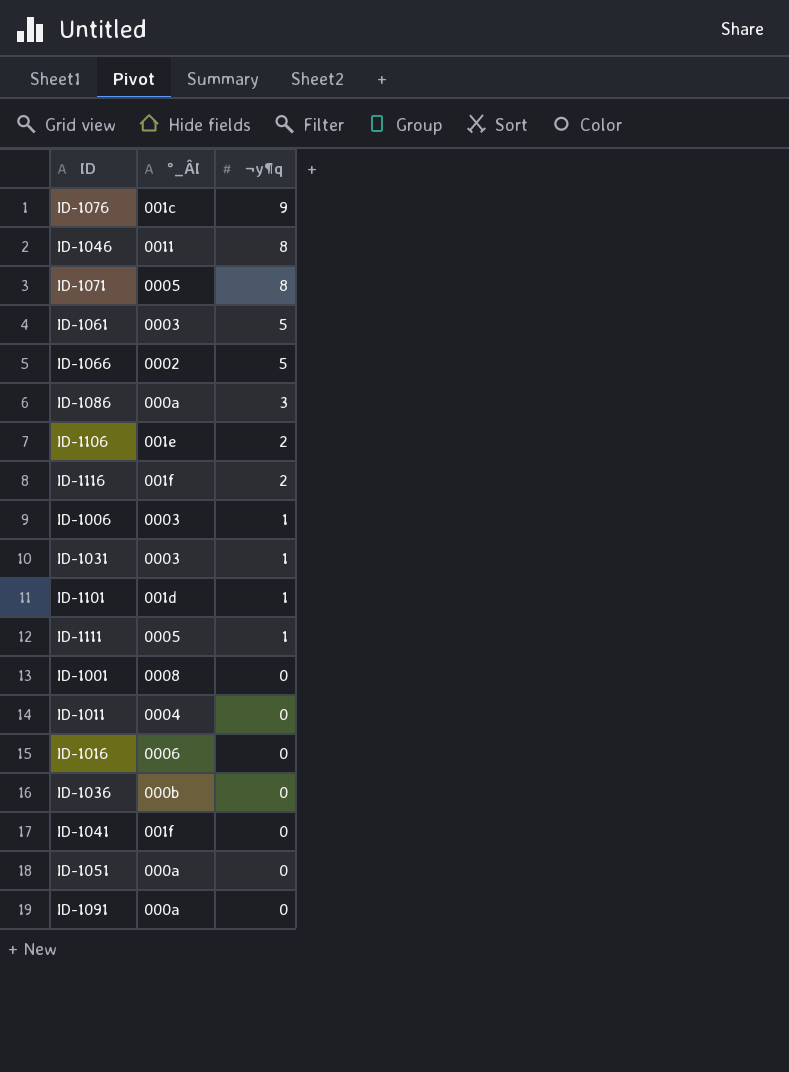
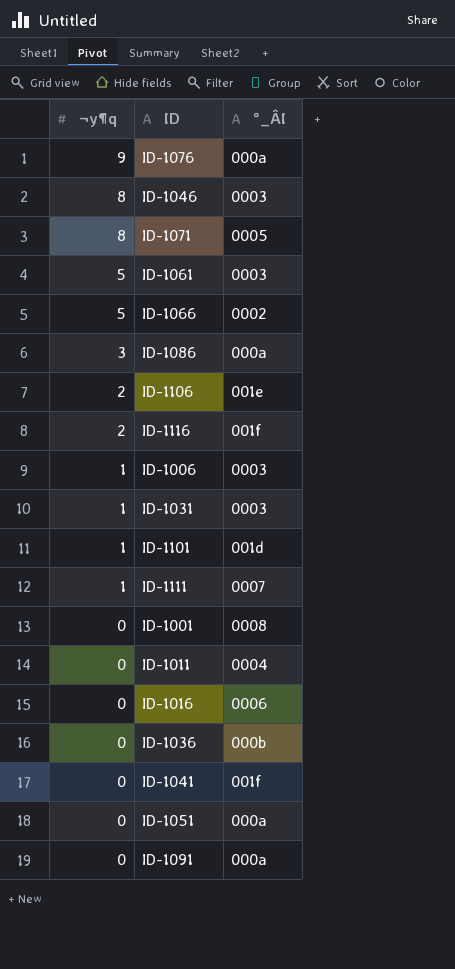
column ¬y¶q | position: 3 -> 1
ID-1076 | °_ÂI: 001c -> 000a
ID-1046 | °_ÂI: 0011 -> 0003
ID-1111 | °_ÂI: 0005 -> 0007

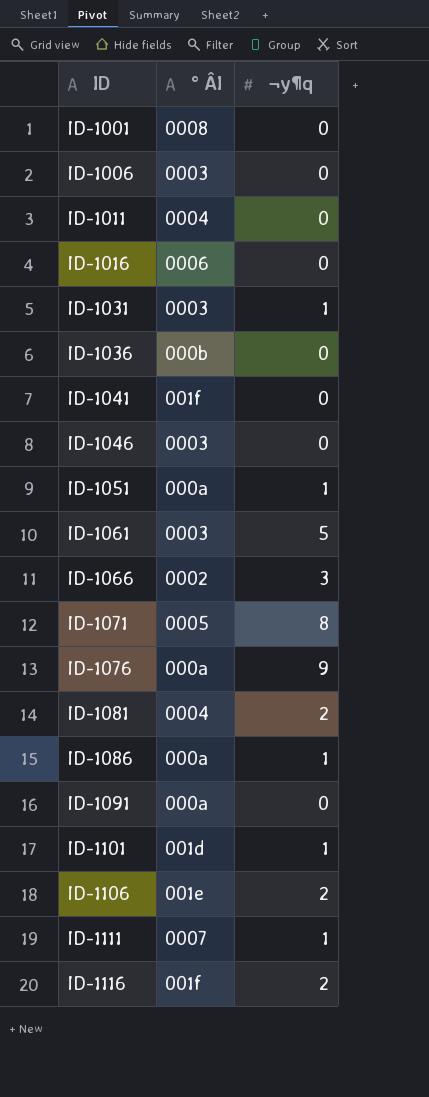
row order: ¬y¶q descending -> ID ascending
column name: °_ÂI -> ° ÂI
column ¬y¶q | position: 1 -> 3
ID-1006 | ¬y¶q: 1 -> 0
ID-1046 | ¬y¶q: 8 -> 0
ID-1051 | ¬y¶q: 0 -> 1
ID-1066 | ¬y¶q: 5 -> 3
row ID-1081: none -> 0004 | 2
ID-1086 | ¬y¶q: 3 -> 1

